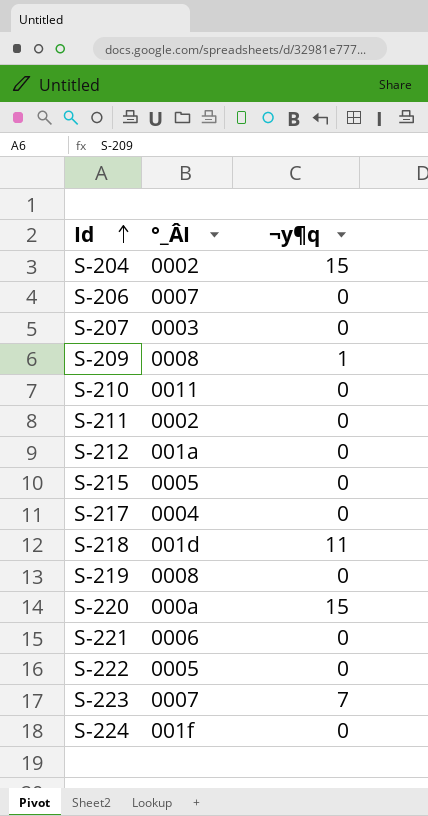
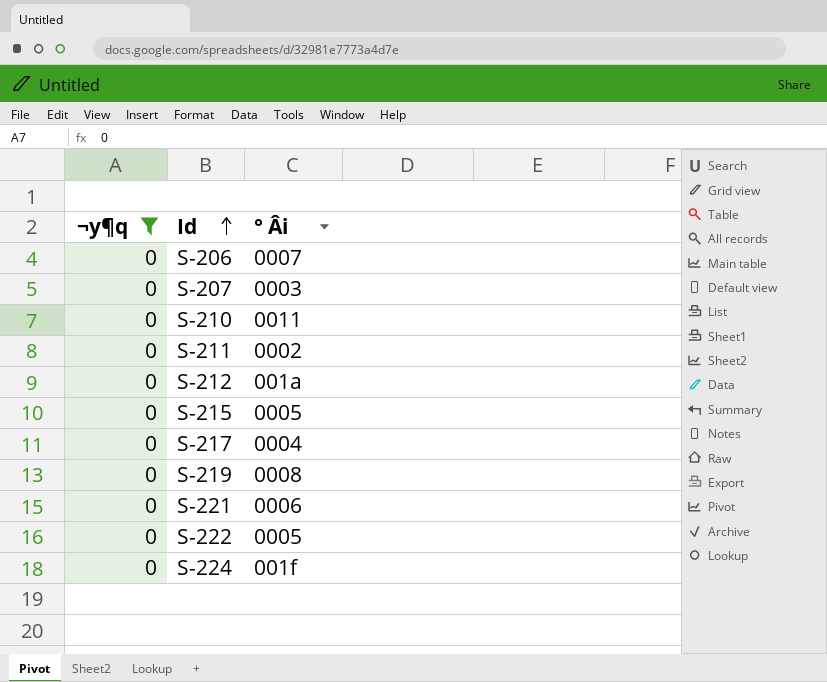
filter: none -> ¬y¶q = 0
column ¬y¶q | position: 3 -> 1
column name: °_ÂI -> ° Âi

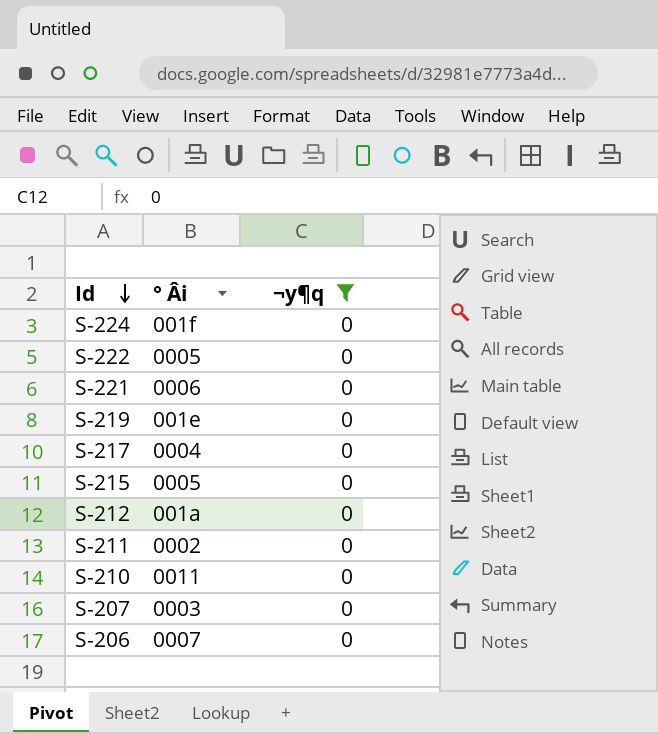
row order: Id ascending -> Id descending
column ¬y¶q | position: 1 -> 3
S-219 | ° Âi: 0008 -> 001e

